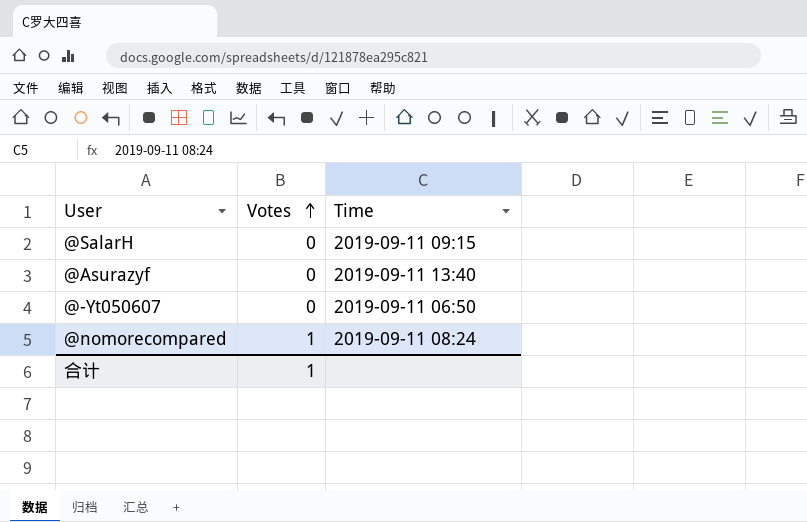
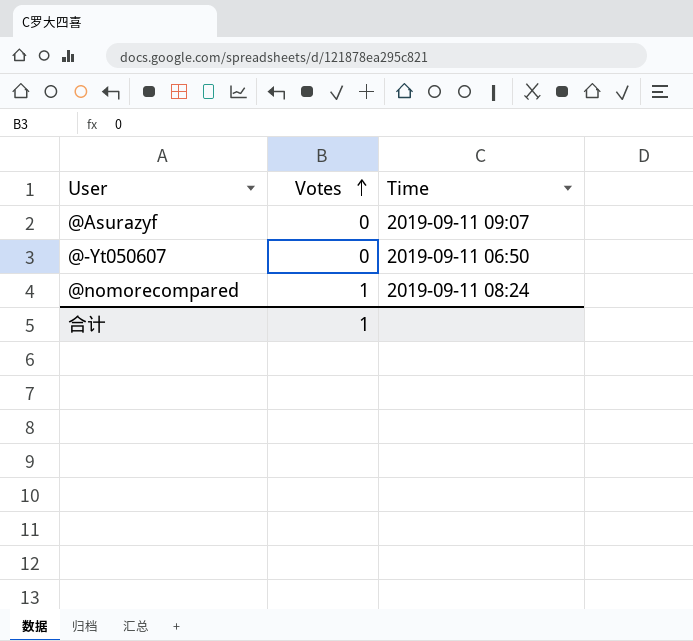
row @SalarH: 0 | 2019-09-11 09:15 -> none
@Asurazyf | Time: 2019-09-11 13:40 -> 2019-09-11 09:07

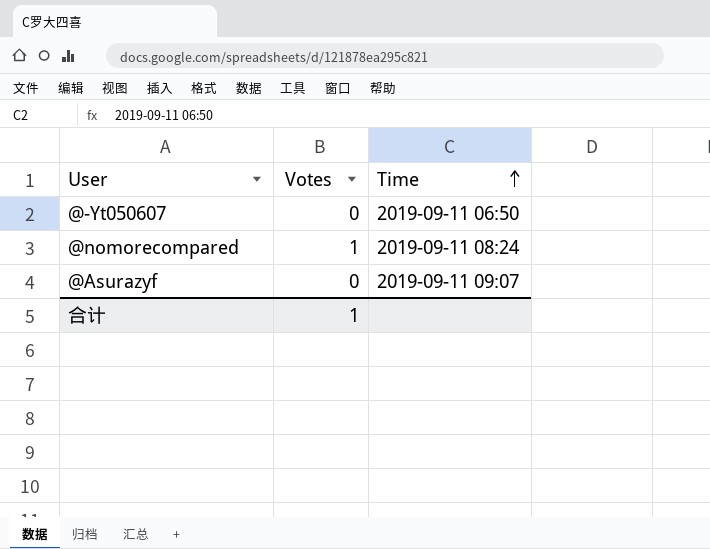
row order: Votes ascending -> Time ascending

